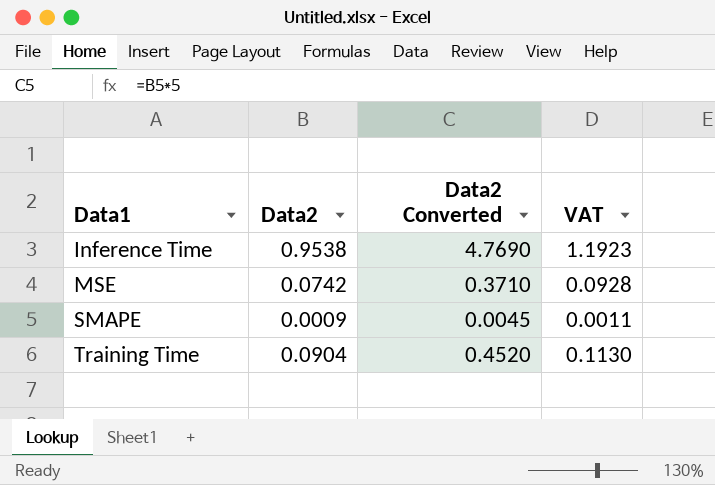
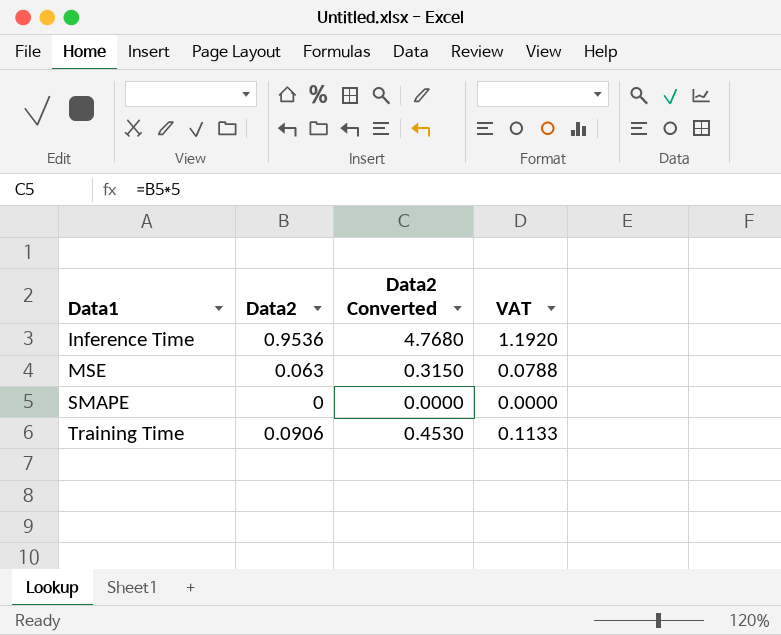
Inference Time | Data2: 0.9538 -> 0.9536
Inference Time | Data2 Converted: 4.7690 -> 4.7680
Inference Time | VAT: 1.1923 -> 1.1920
MSE | Data2: 0.0742 -> 0.063
MSE | Data2 Converted: 0.3710 -> 0.3150
MSE | VAT: 0.0928 -> 0.0788
SMAPE | Data2: 0.0009 -> 0
SMAPE | Data2 Converted: 0.0045 -> 0.0000
SMAPE | VAT: 0.0011 -> 0.0000
Training Time | Data2: 0.0904 -> 0.0906
Training Time | Data2 Converted: 0.4520 -> 0.4530
Training Time | VAT: 0.1130 -> 0.1133

